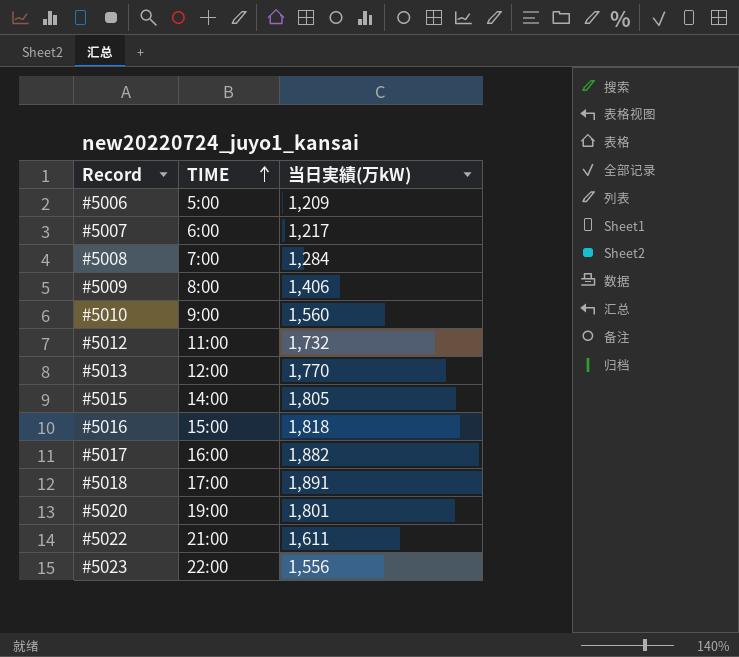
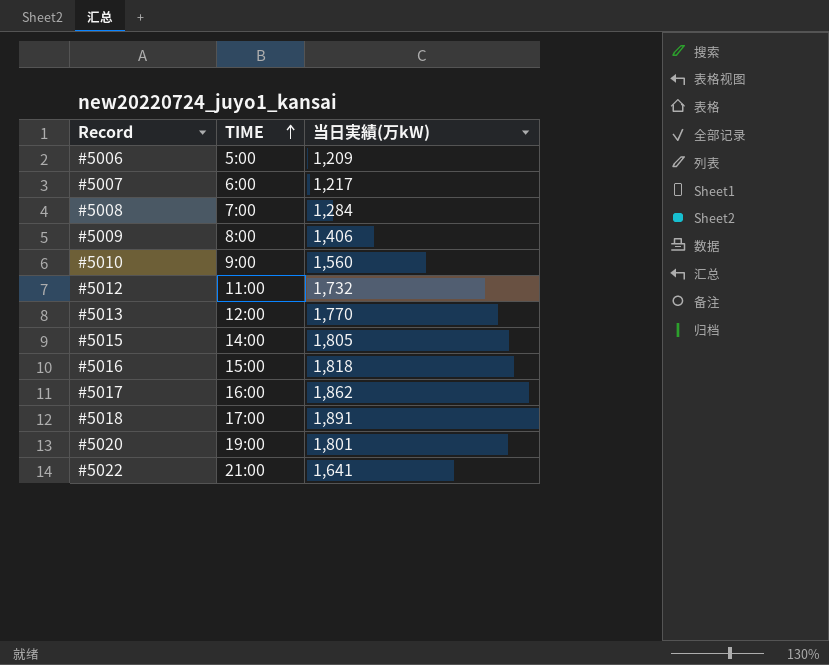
row #5023: 22:00 | 1,556 -> none
#5017 | 当日実績(万kW): 1,882 -> 1,862
#5022 | 当日実績(万kW): 1,611 -> 1,641

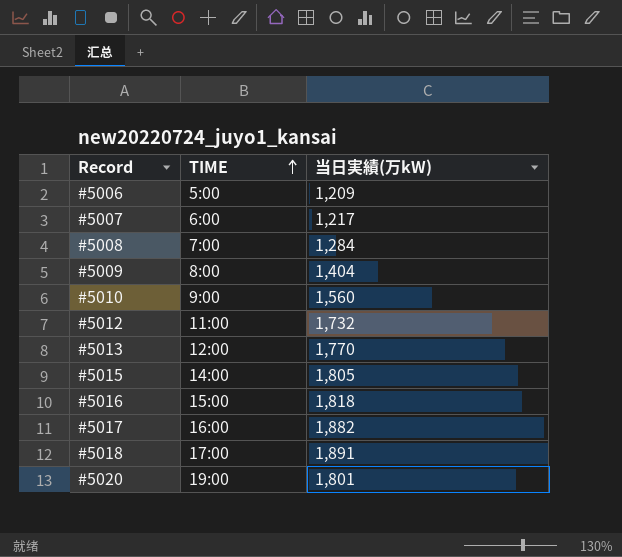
row #5022: 21:00 | 1,641 -> none
#5009 | 当日実績(万kW): 1,406 -> 1,404
#5017 | 当日実績(万kW): 1,862 -> 1,882

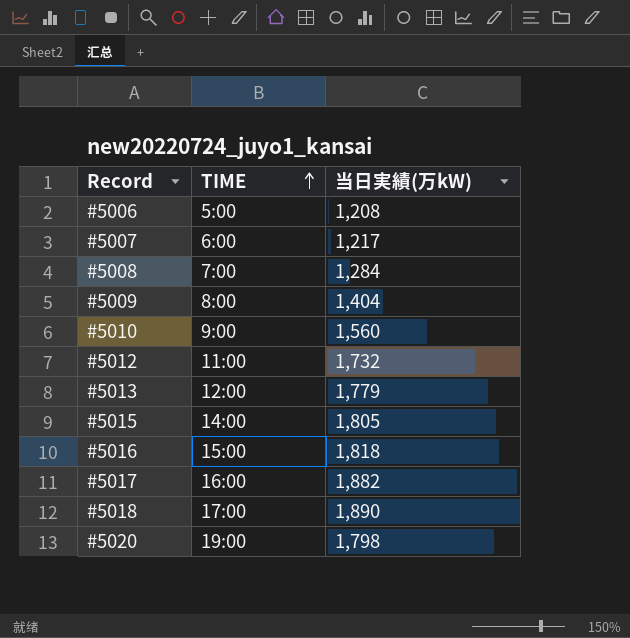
#5006 | 当日実績(万kW): 1,209 -> 1,208
#5013 | 当日実績(万kW): 1,770 -> 1,779
#5018 | 当日実績(万kW): 1,891 -> 1,890
#5020 | 当日実績(万kW): 1,801 -> 1,798

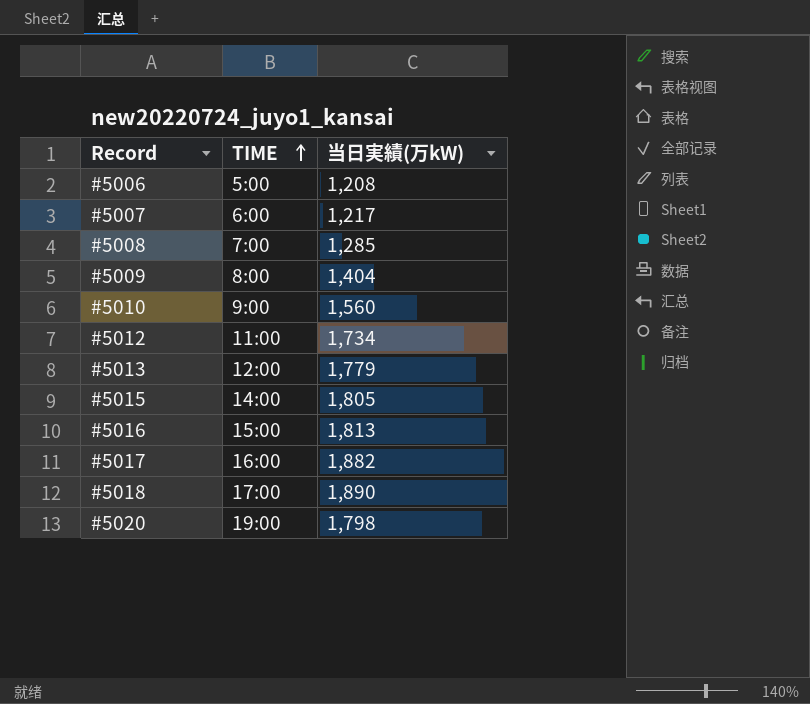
#5008 | 当日実績(万kW): 1,284 -> 1,285
#5012 | 当日実績(万kW): 1,732 -> 1,734
#5016 | 当日実績(万kW): 1,818 -> 1,813

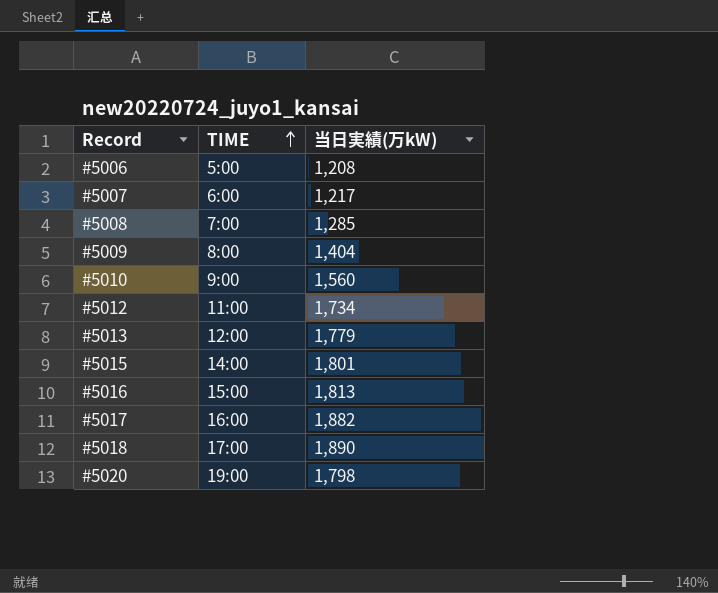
#5015 | 当日実績(万kW): 1,805 -> 1,801

